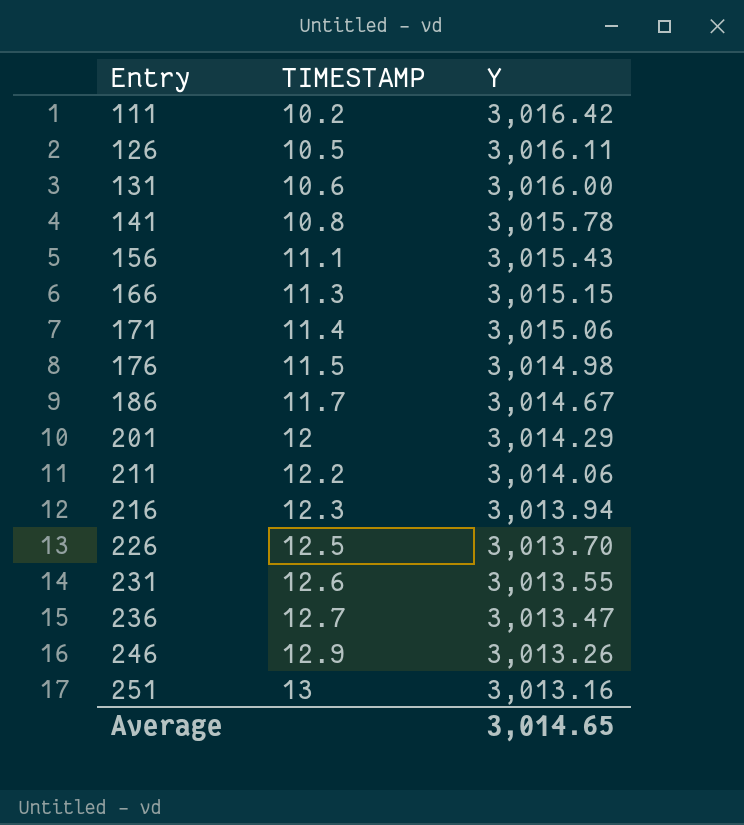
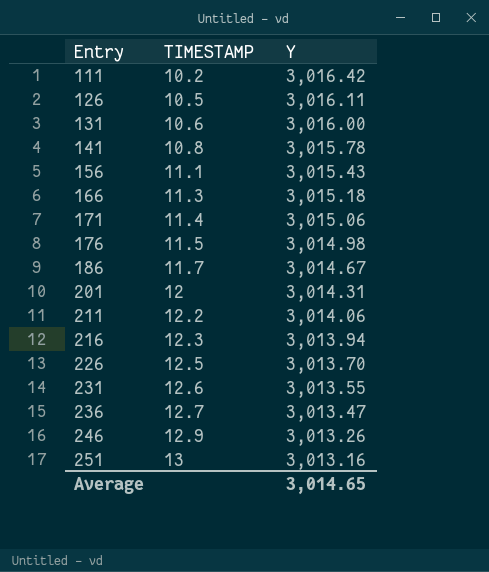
166 | Y: 3,015.15 -> 3,015.18
201 | Y: 3,014.29 -> 3,014.31

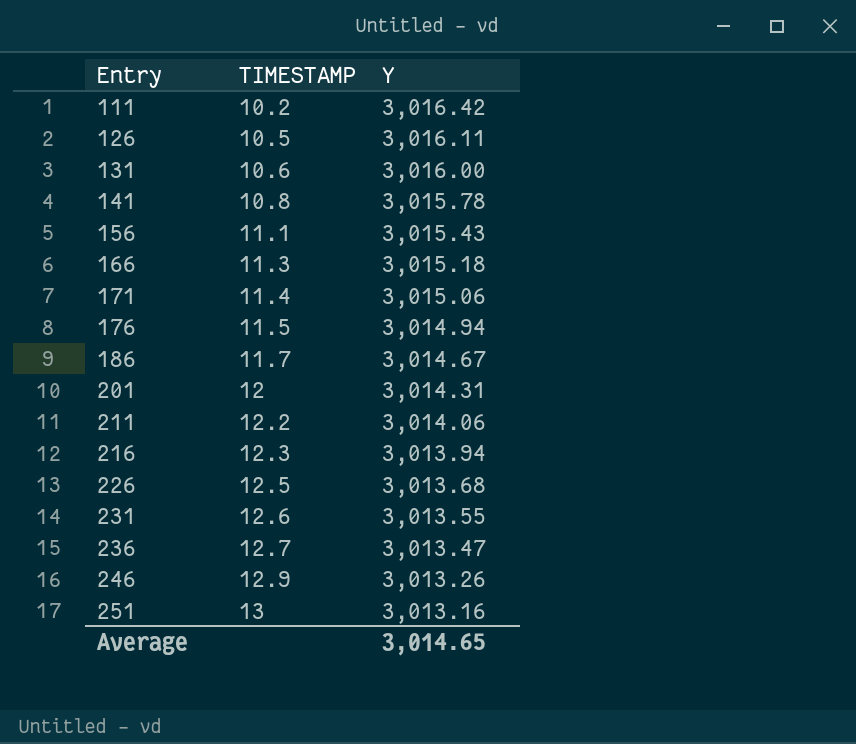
176 | Y: 3,014.98 -> 3,014.94
226 | Y: 3,013.70 -> 3,013.68

